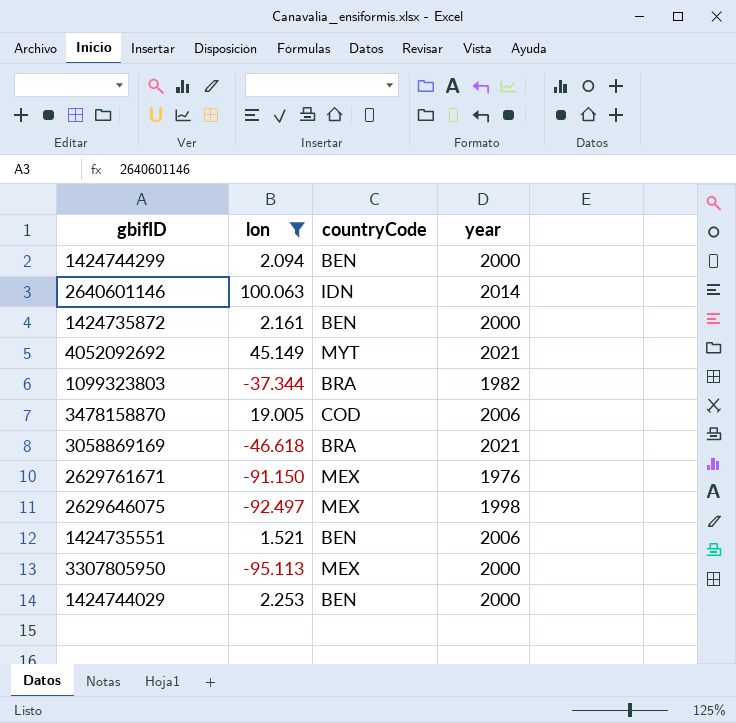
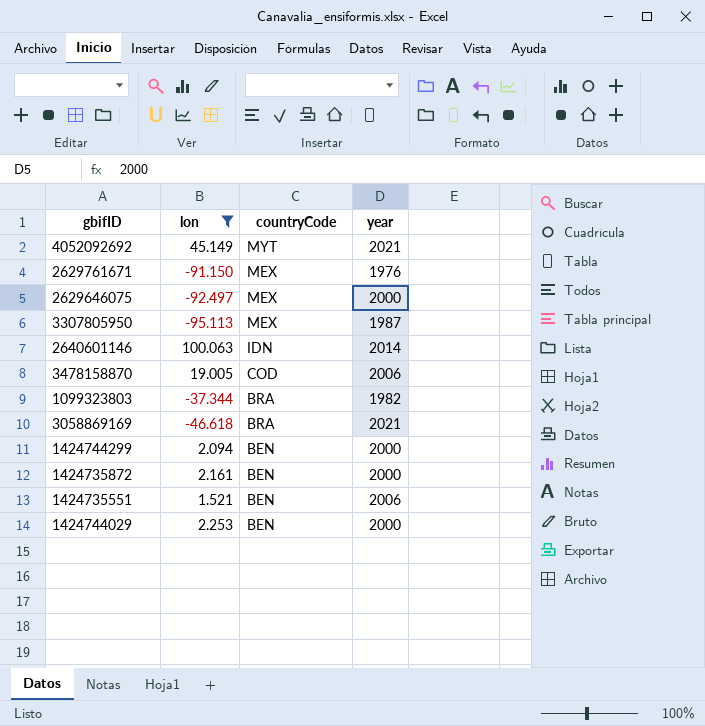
row order: none -> countryCode descending
2629646075 | year: 1998 -> 2000
3307805950 | year: 2000 -> 1987

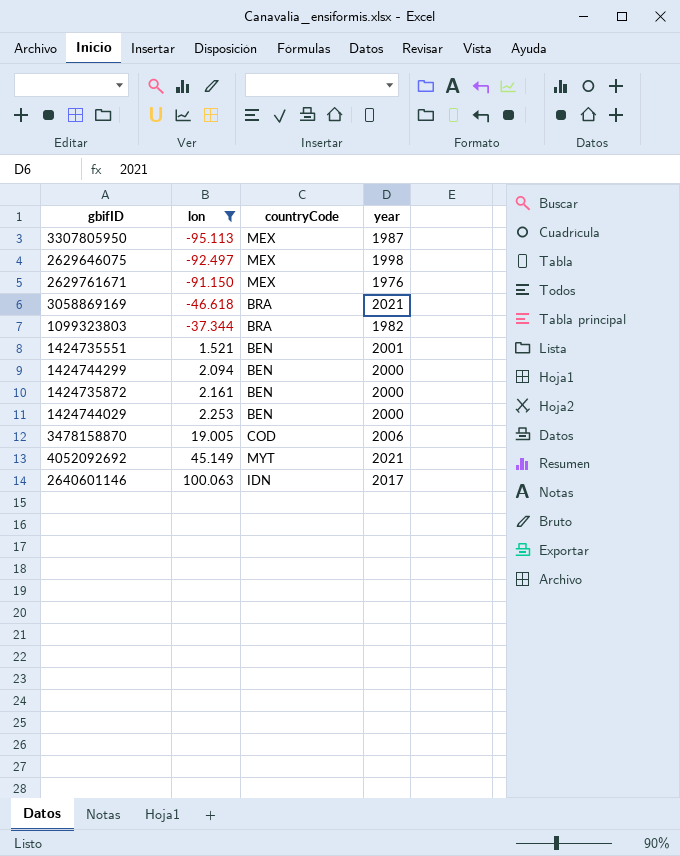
row order: countryCode descending -> lon ascending
2629646075 | year: 2000 -> 1998
1424735551 | year: 2006 -> 2001
2640601146 | year: 2014 -> 2017

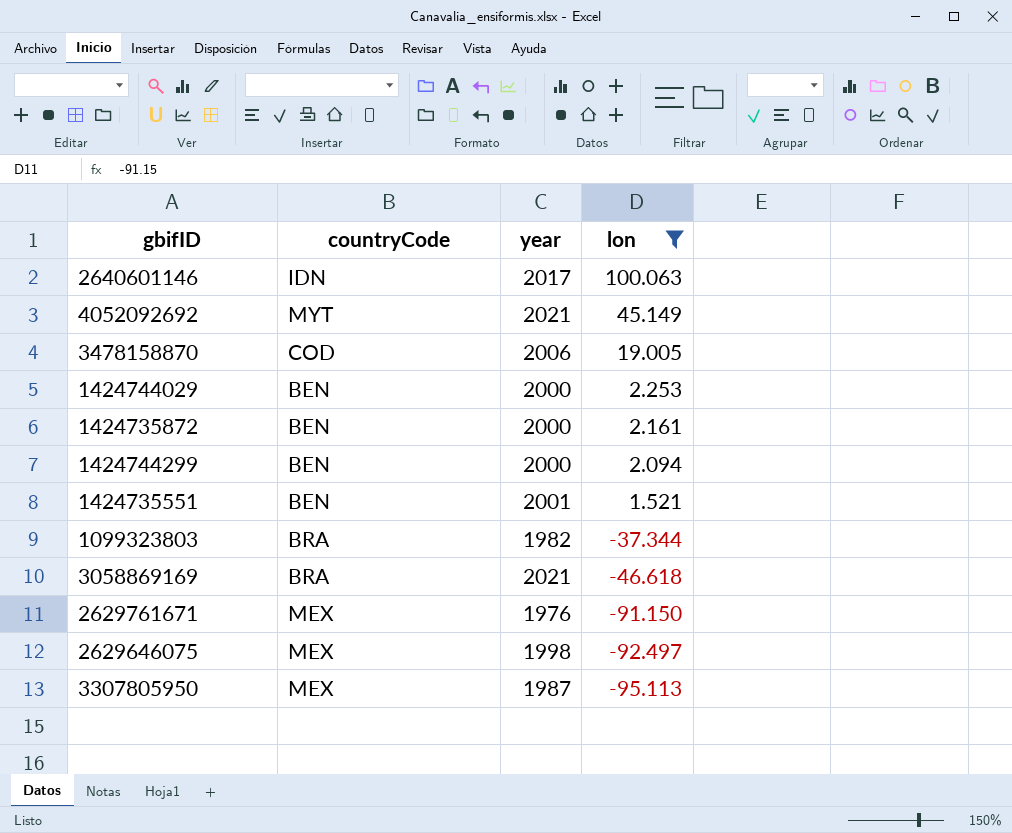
row order: lon ascending -> lon descending
column lon | position: 2 -> 4

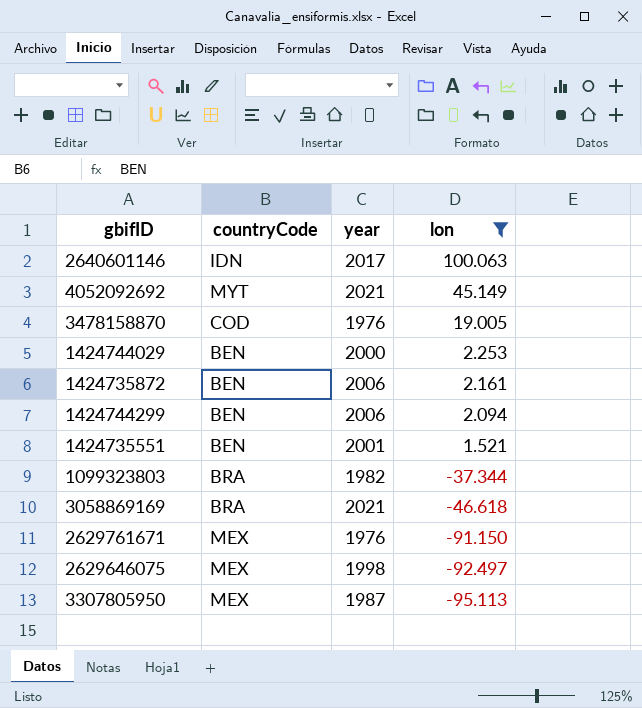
3478158870 | year: 2006 -> 1976
1424735872 | year: 2000 -> 2006
1424744299 | year: 2000 -> 2006

